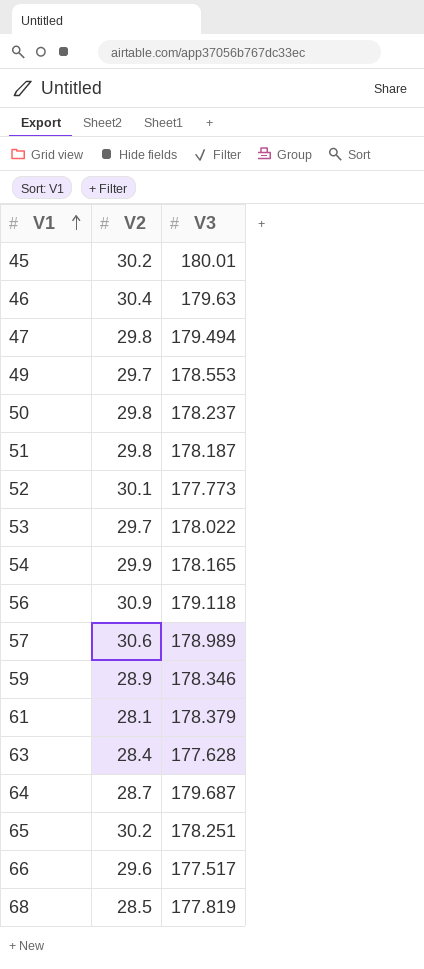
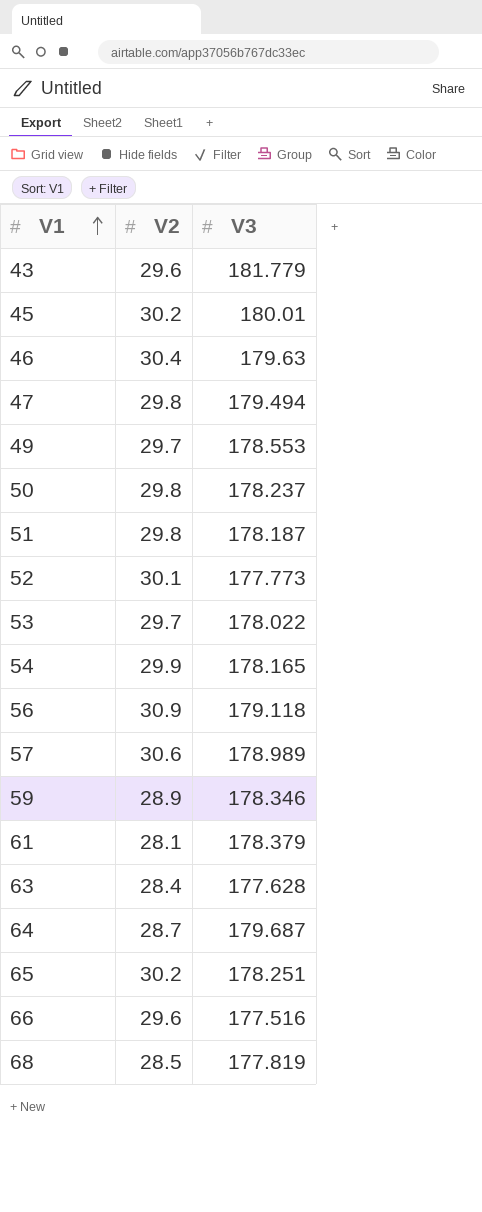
row 43: none -> 29.6 | 181.779
66 | V3: 177.517 -> 177.516

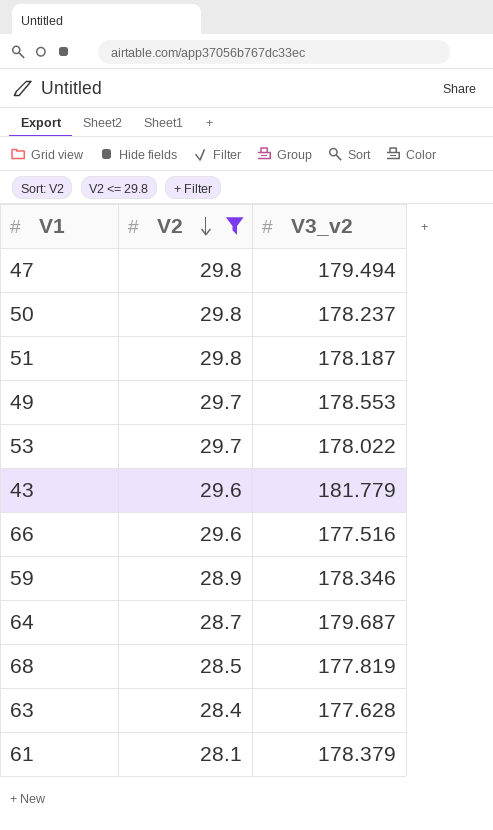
filter: none -> V2 <= 29.8
row order: V1 ascending -> V2 descending
column name: V3 -> V3_v2

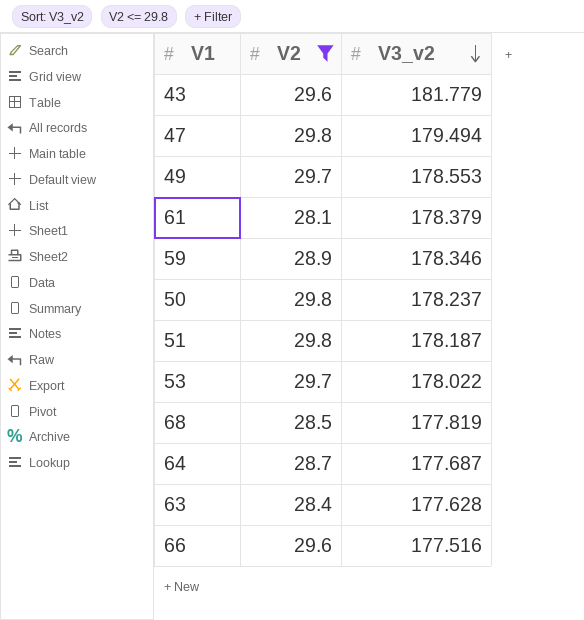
row order: V2 descending -> V3_v2 descending
64 | V3_v2: 179.687 -> 177.687

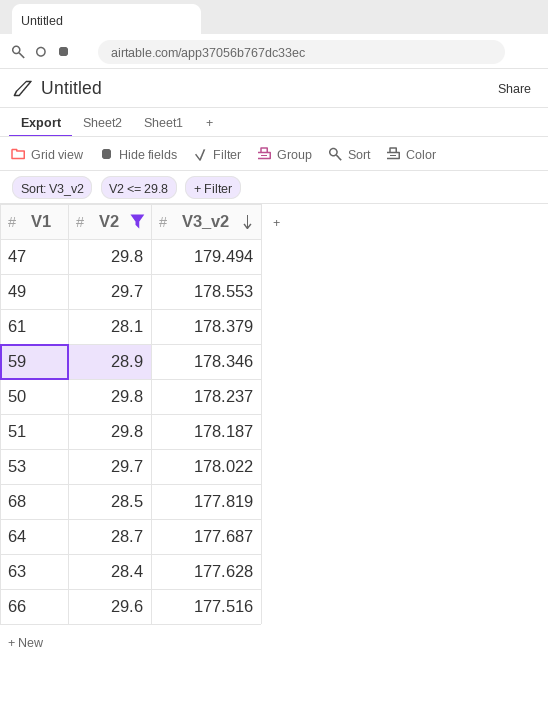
row 43: 29.6 | 181.779 -> none

